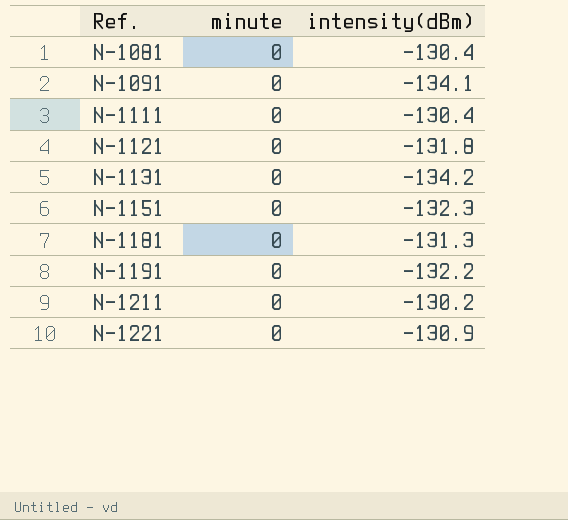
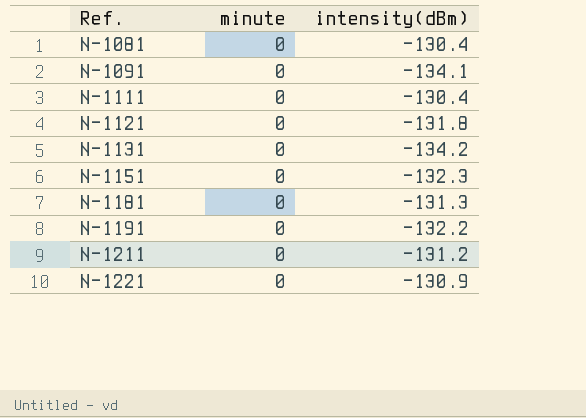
N-1211 | intensity(dBm): -130.2 -> -131.2

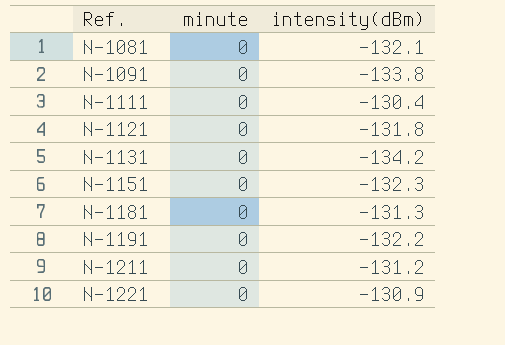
N-1081 | intensity(dBm): -130.4 -> -132.1
N-1091 | intensity(dBm): -134.1 -> -133.8

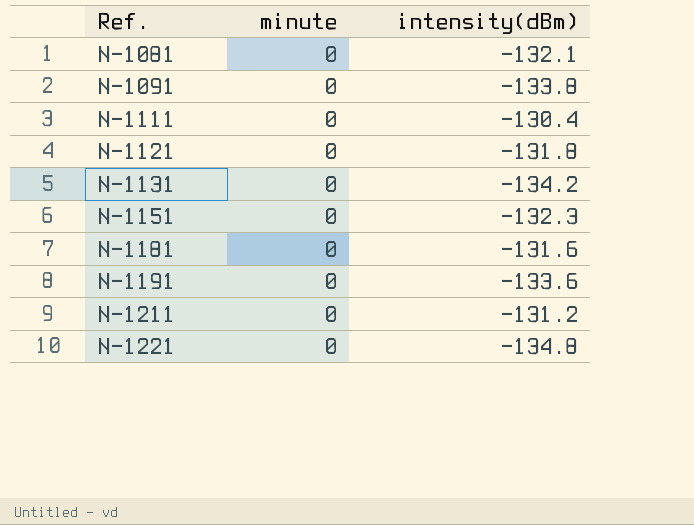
N-1181 | intensity(dBm): -131.3 -> -131.6
N-1191 | intensity(dBm): -132.2 -> -133.6
N-1221 | intensity(dBm): -130.9 -> -134.8

